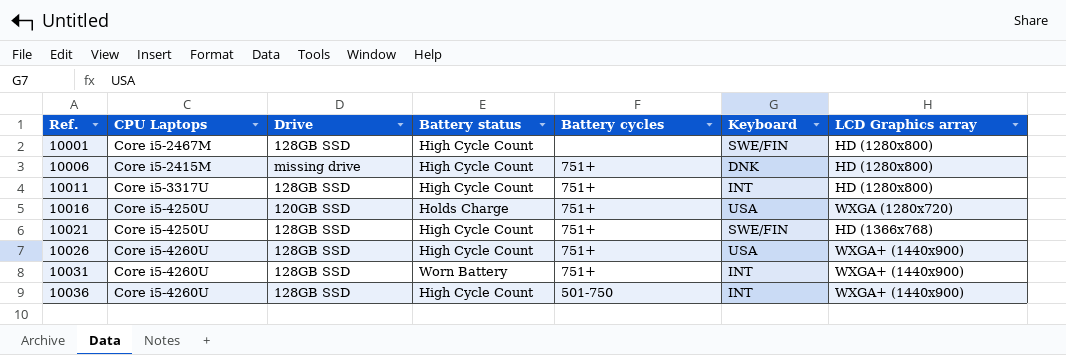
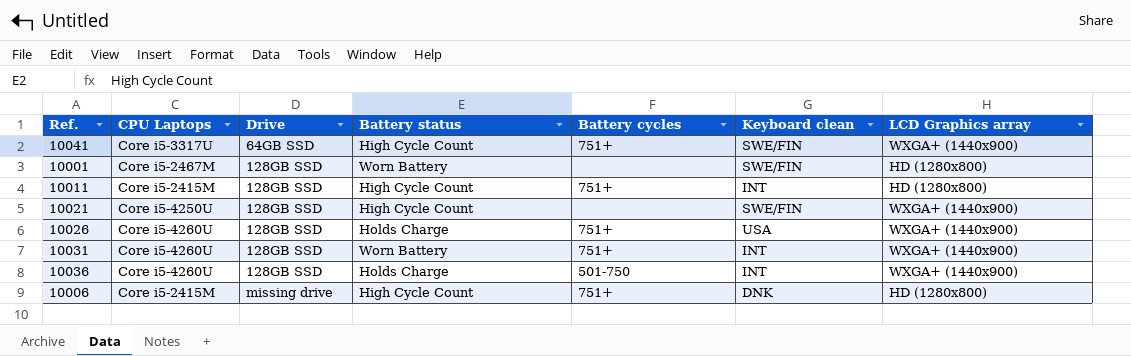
row order: Ref. ascending -> Drive ascending
column name: Keyboard -> Keyboard clean
row 10016: Core i5-4250U | 120GB SSD | Holds Charge | 751+ | USA | WXGA (1280x720) -> none
row 10041: none -> Core i5-3317U | 64GB SSD | High Cycle Count | 751+ | SWE/FIN | WXGA+ (1440x900)
10001 | Battery status: High Cycle Count -> Worn Battery
10011 | CPU Laptops: Core i5-3317U -> Core i5-2415M
10021 | Battery cycles: 751+ -> none
10021 | LCD Graphics array: HD (1366x768) -> WXGA+ (1440x900)
10026 | Battery status: High Cycle Count -> Holds Charge
10036 | Battery status: High Cycle Count -> Holds Charge

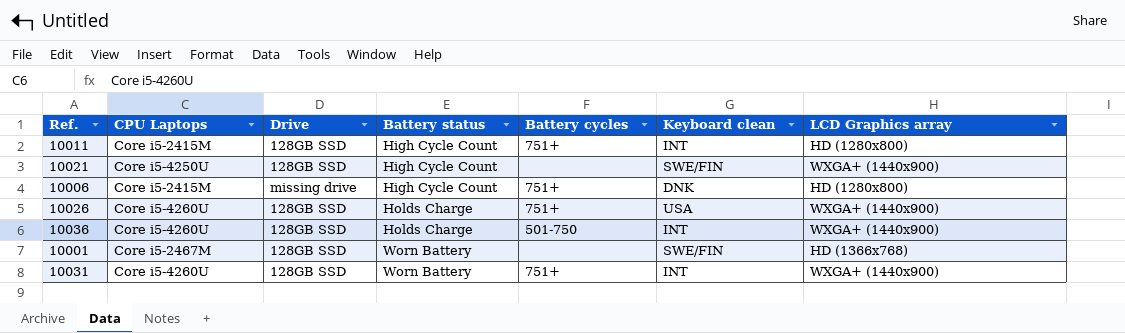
row order: Drive ascending -> Battery status ascending
row 10041: Core i5-3317U | 64GB SSD | High Cycle Count | 751+ | SWE/FIN | WXGA+ (1440x900) -> none
10001 | LCD Graphics array: HD (1280x800) -> HD (1366x768)

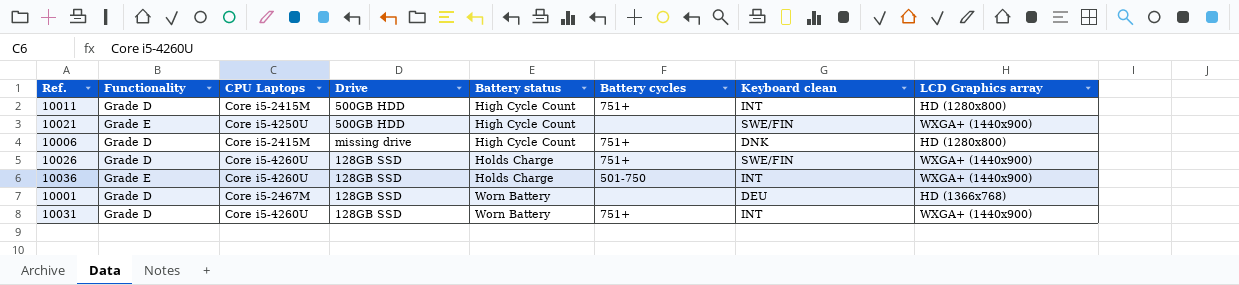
column Functionality | position: none -> 2
10011 | Drive: 128GB SSD -> 500GB HDD
10021 | Drive: 128GB SSD -> 500GB HDD
10026 | Keyboard clean: USA -> SWE/FIN
10001 | Keyboard clean: SWE/FIN -> DEU

